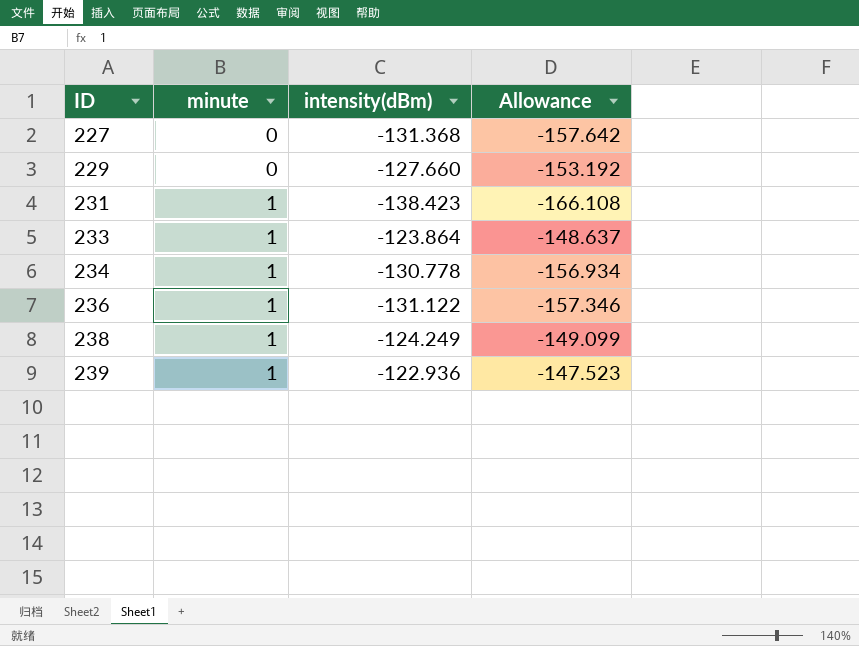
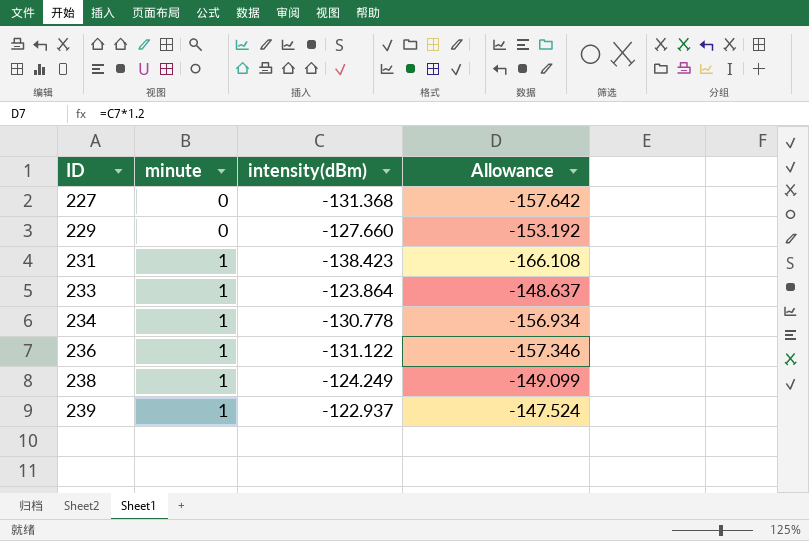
239 | intensity(dBm): -122.936 -> -122.937
239 | Allowance: -147.523 -> -147.524

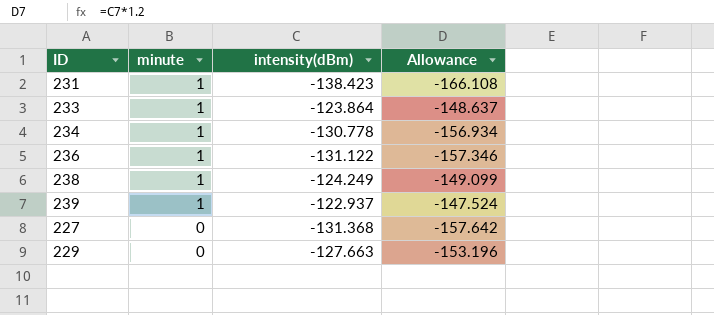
row order: ID ascending -> minute descending
229 | intensity(dBm): -127.660 -> -127.663
229 | Allowance: -153.192 -> -153.196

